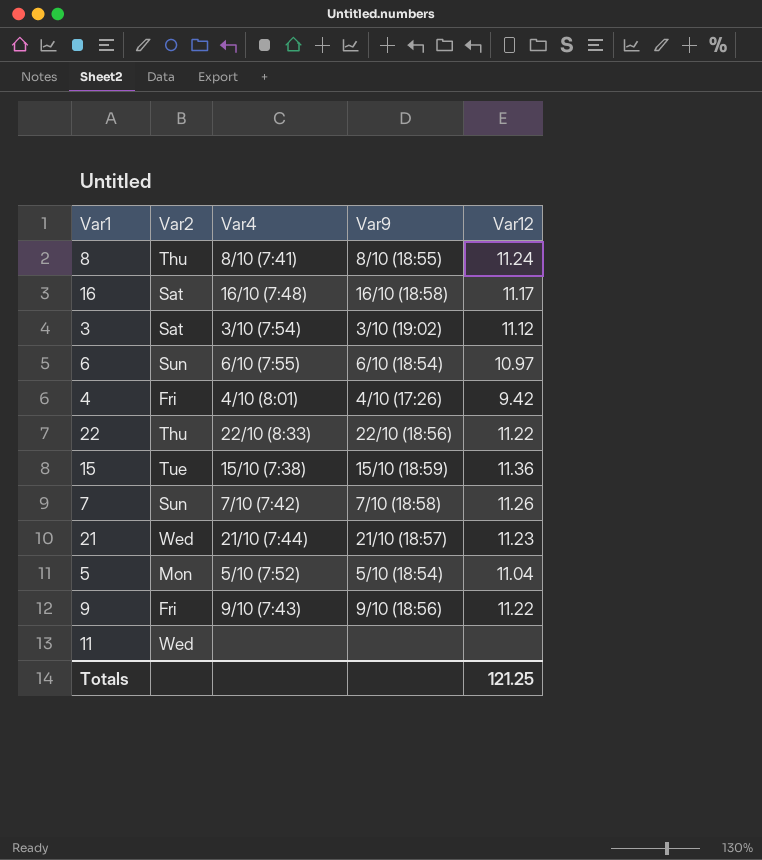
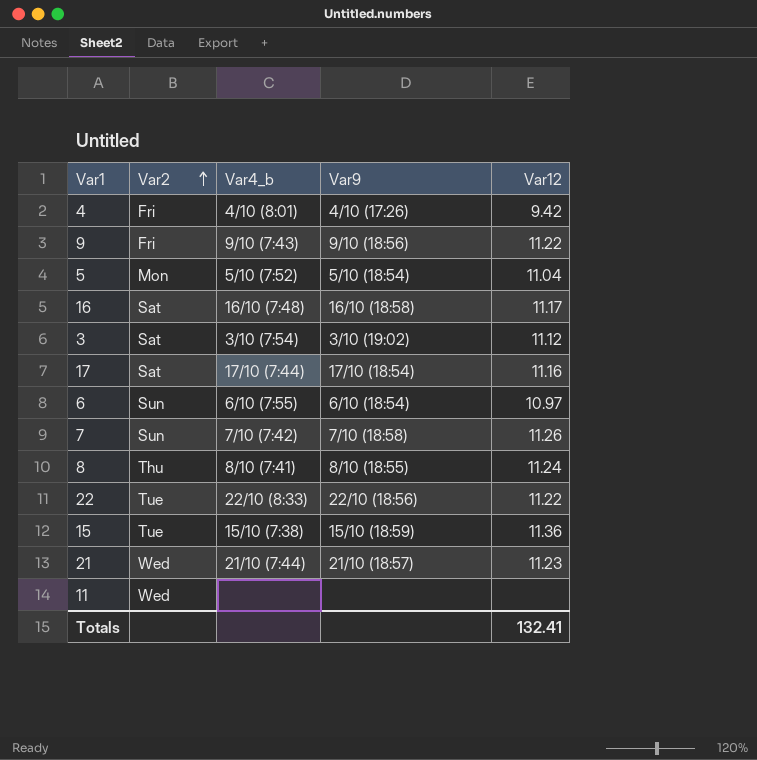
row order: none -> Var2 ascending
column name: Var4 -> Var4_b
row 17: none -> Sat | 17/10 (7:44) | 17/10 (18:54) | 11.16
22 | Var2: Thu -> Tue
Totals | Var12: 121.25 -> 132.41

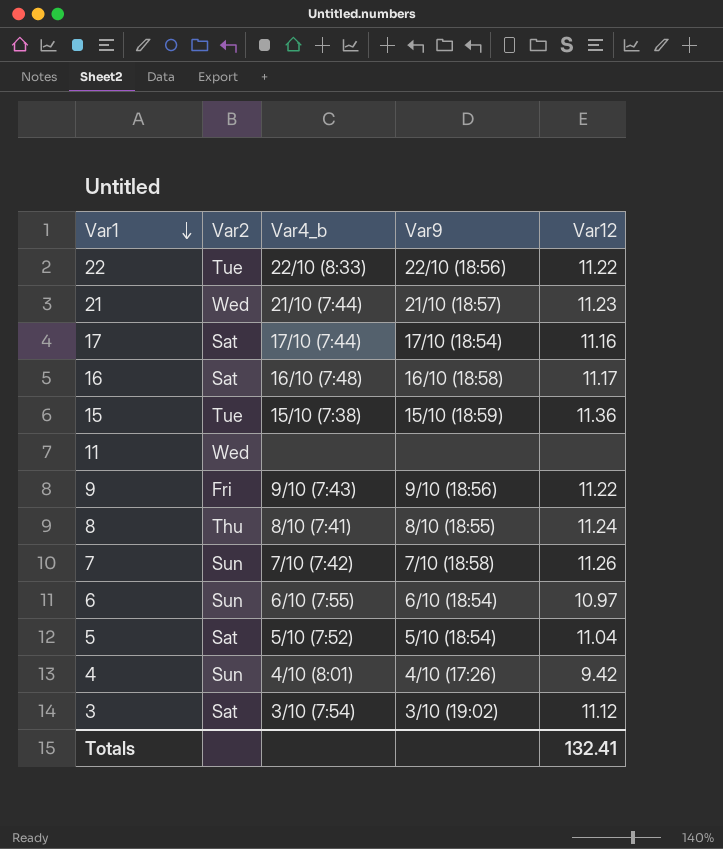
row order: Var2 ascending -> Var1 descending
5 | Var2: Mon -> Sat
4 | Var2: Fri -> Sun

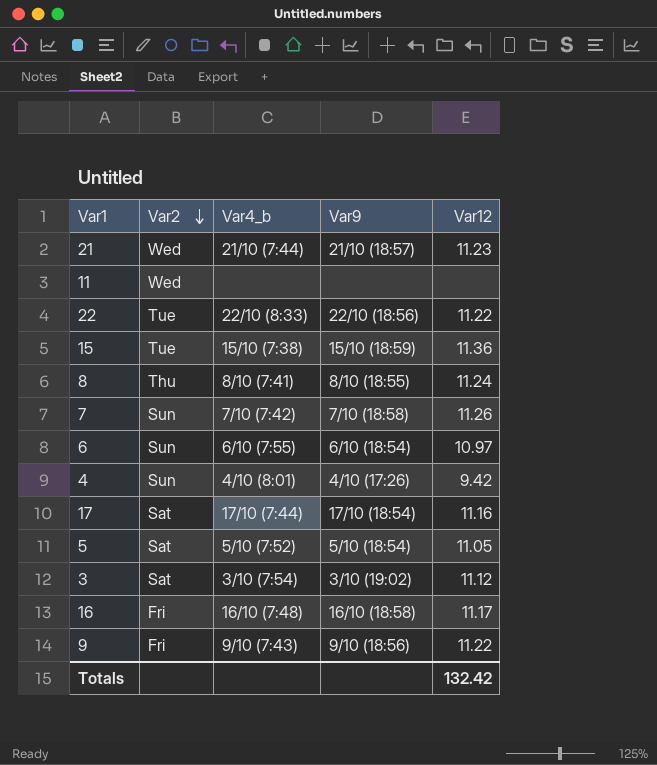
row order: Var1 descending -> Var2 descending
5 | Var12: 11.04 -> 11.05
16 | Var2: Sat -> Fri
Totals | Var12: 132.41 -> 132.42

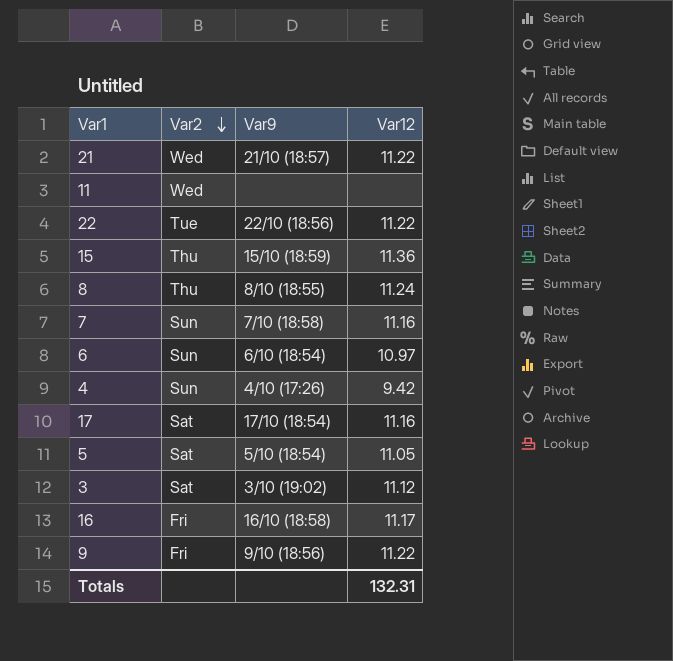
column Var4_b | position: 3 -> none
21 | Var12: 11.23 -> 11.22
15 | Var2: Tue -> Thu
7 | Var12: 11.26 -> 11.16
Totals | Var12: 132.42 -> 132.31

